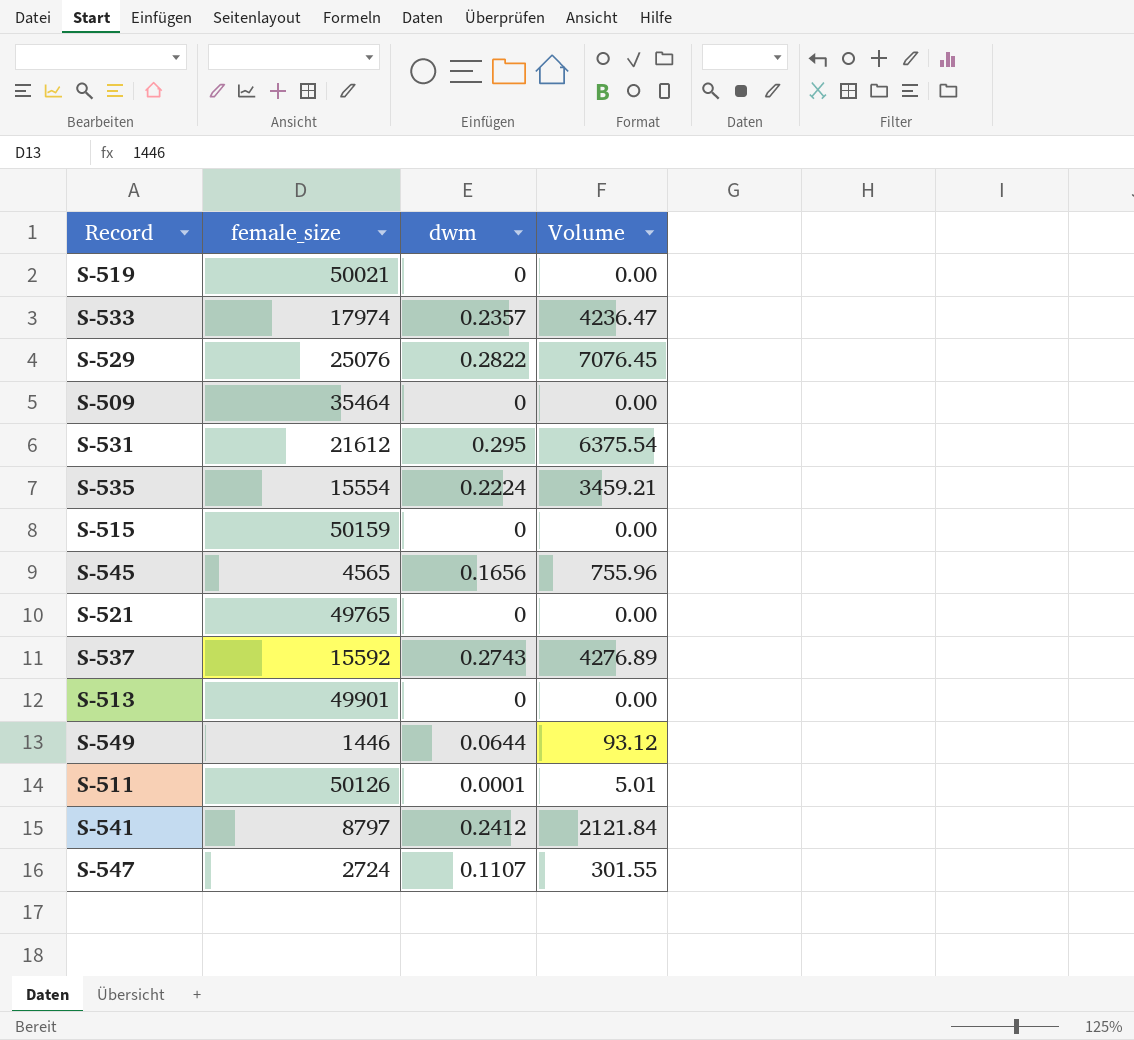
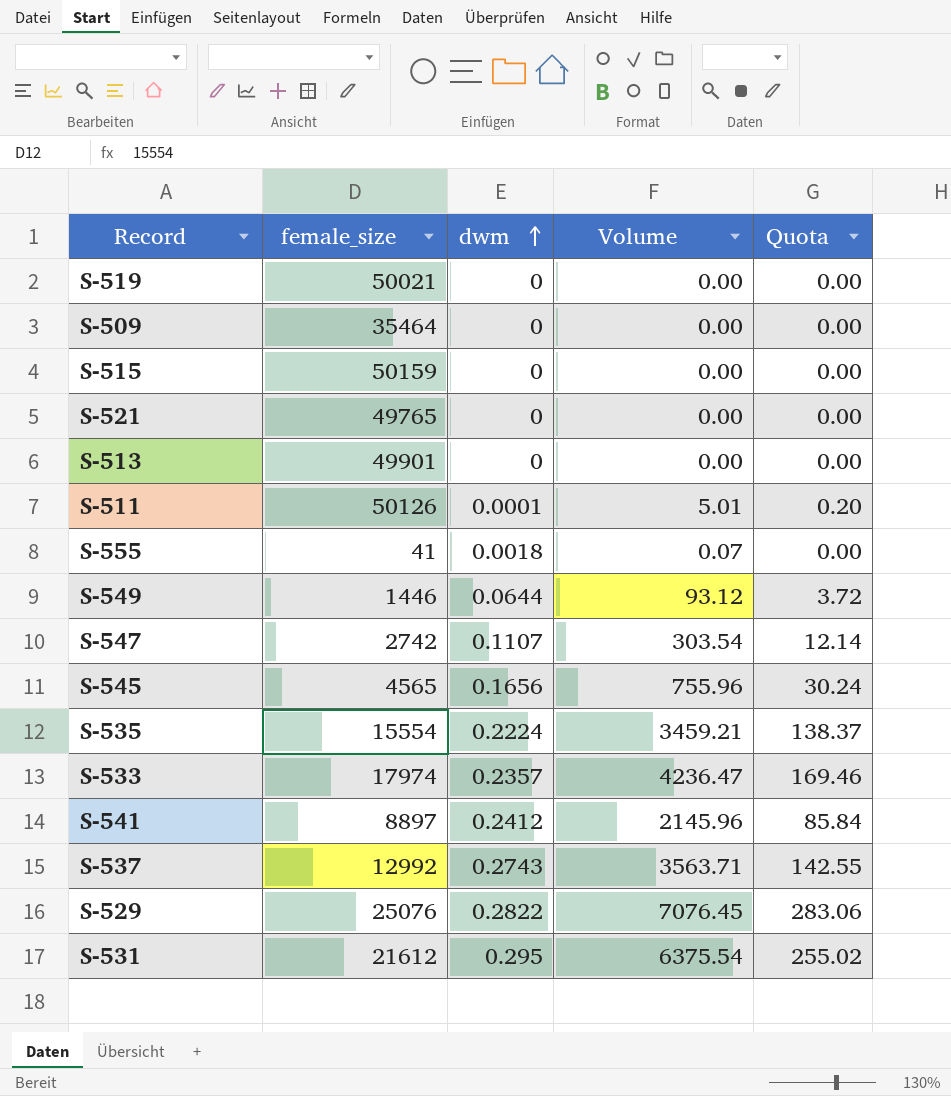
row order: none -> dwm ascending
column Quota | formula: none -> [Volume] * 0.04
row S-555: none -> 41 | 0.0018 | 0.07 | 0.00
S-547 | female_size: 2724 -> 2742
S-547 | Volume: 301.55 -> 303.54
S-541 | female_size: 8797 -> 8897
S-541 | Volume: 2121.84 -> 2145.96
S-537 | female_size: 15592 -> 12992
S-537 | Volume: 4276.89 -> 3563.71

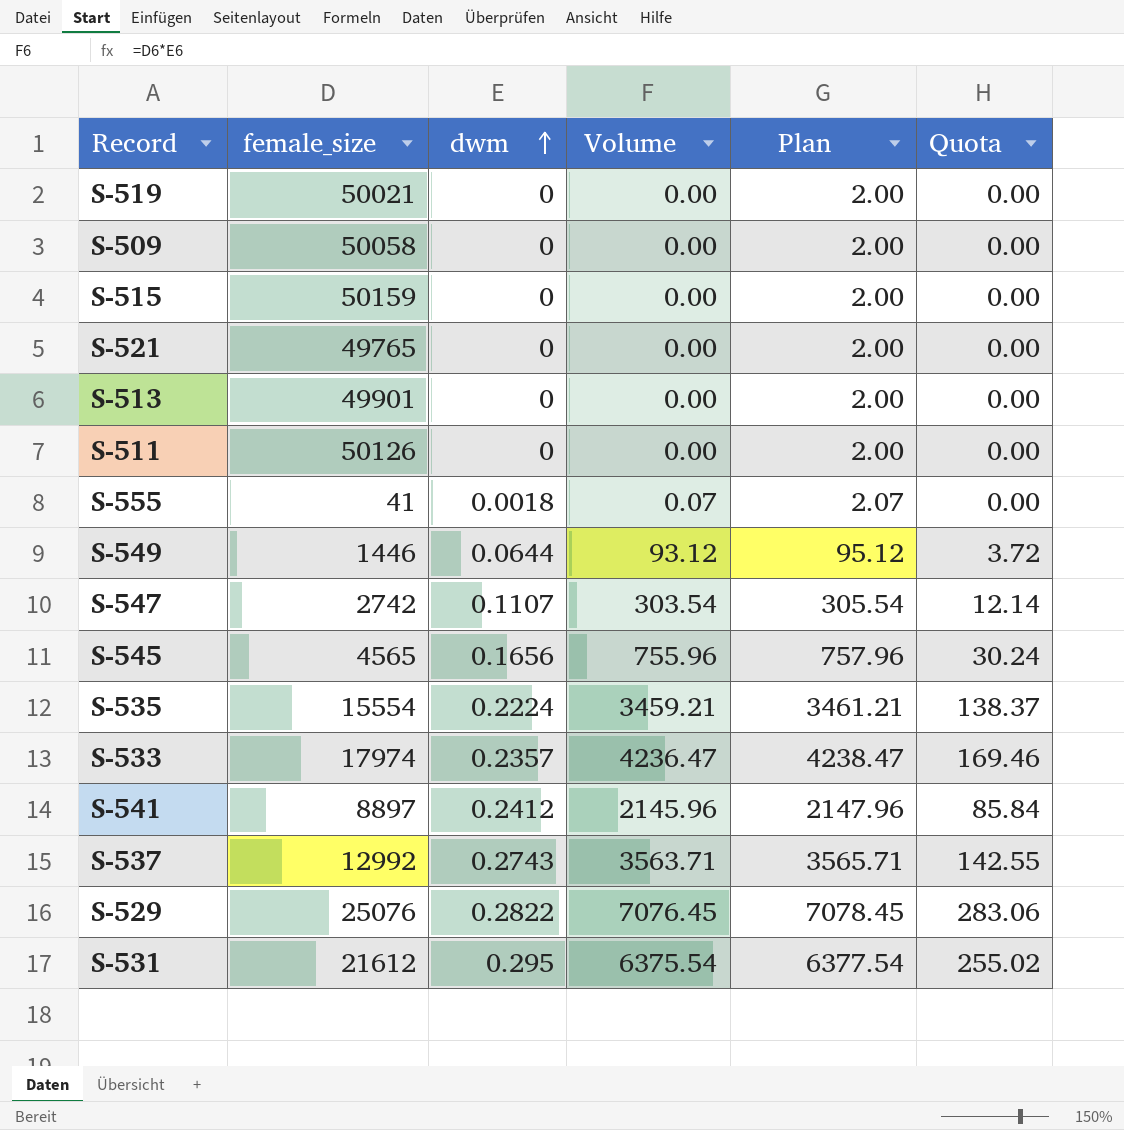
column Plan | formula: none -> [Volume] + 2
S-509 | female_size: 35464 -> 50058
S-511 | dwm: 0.0001 -> 0
S-511 | Volume: 5.01 -> 0.00
S-511 | Quota: 0.20 -> 0.00

